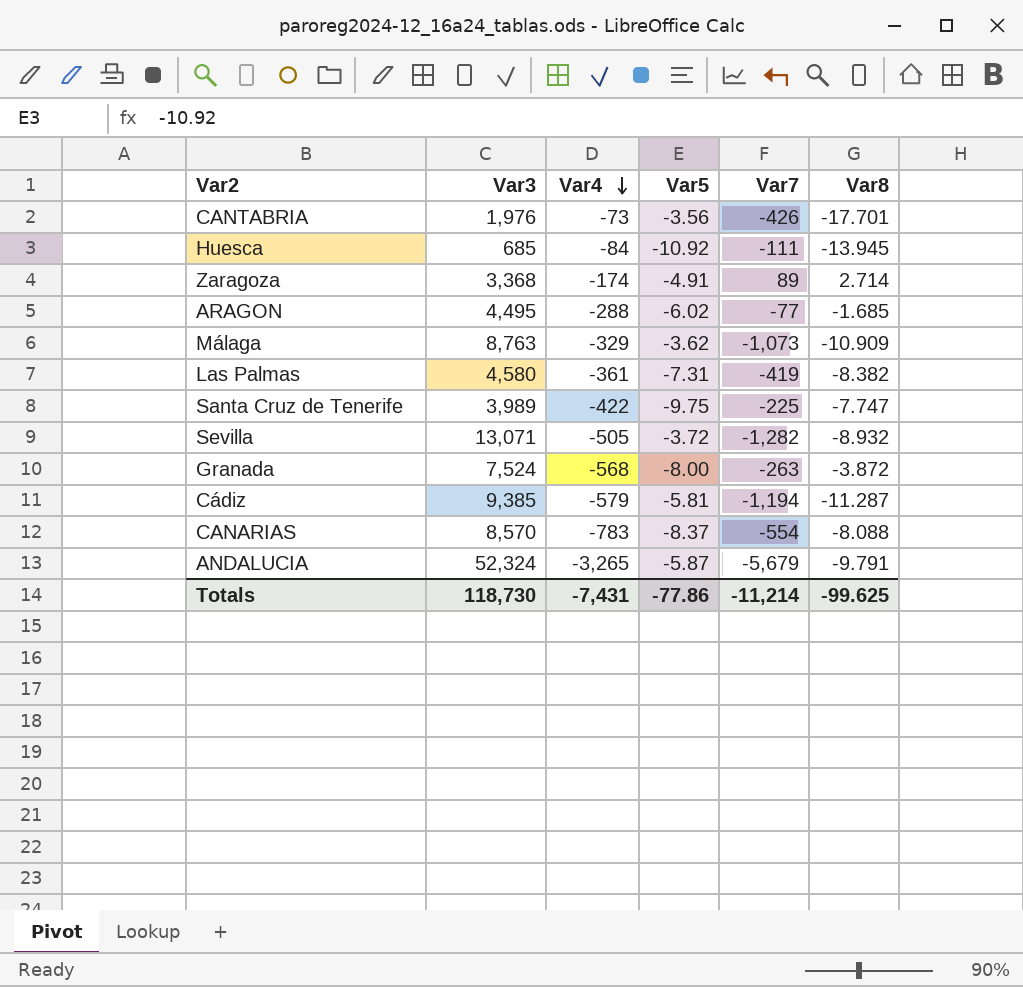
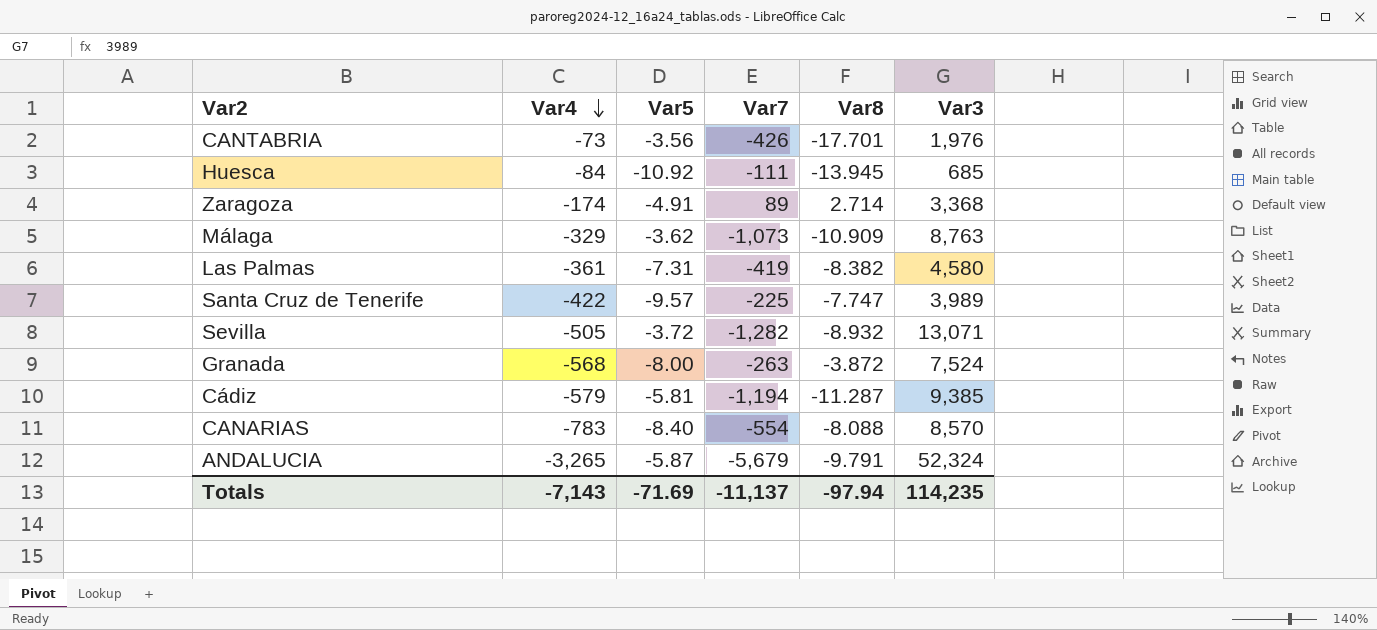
column Var3 | position: 2 -> 6
row ARAGON: 4,495 | -288 | -6.02 | -77 | -1.685 -> none
Santa Cruz de Tenerife | Var5: -9.75 -> -9.57
CANARIAS | Var5: -8.37 -> -8.40
Totals | Var4: -7,431 -> -7,143
Totals | Var5: -77.86 -> -71.69
Totals | Var7: -11,214 -> -11,137
Totals | Var8: -99.625 -> -97.94
Totals | Var3: 118,730 -> 114,235

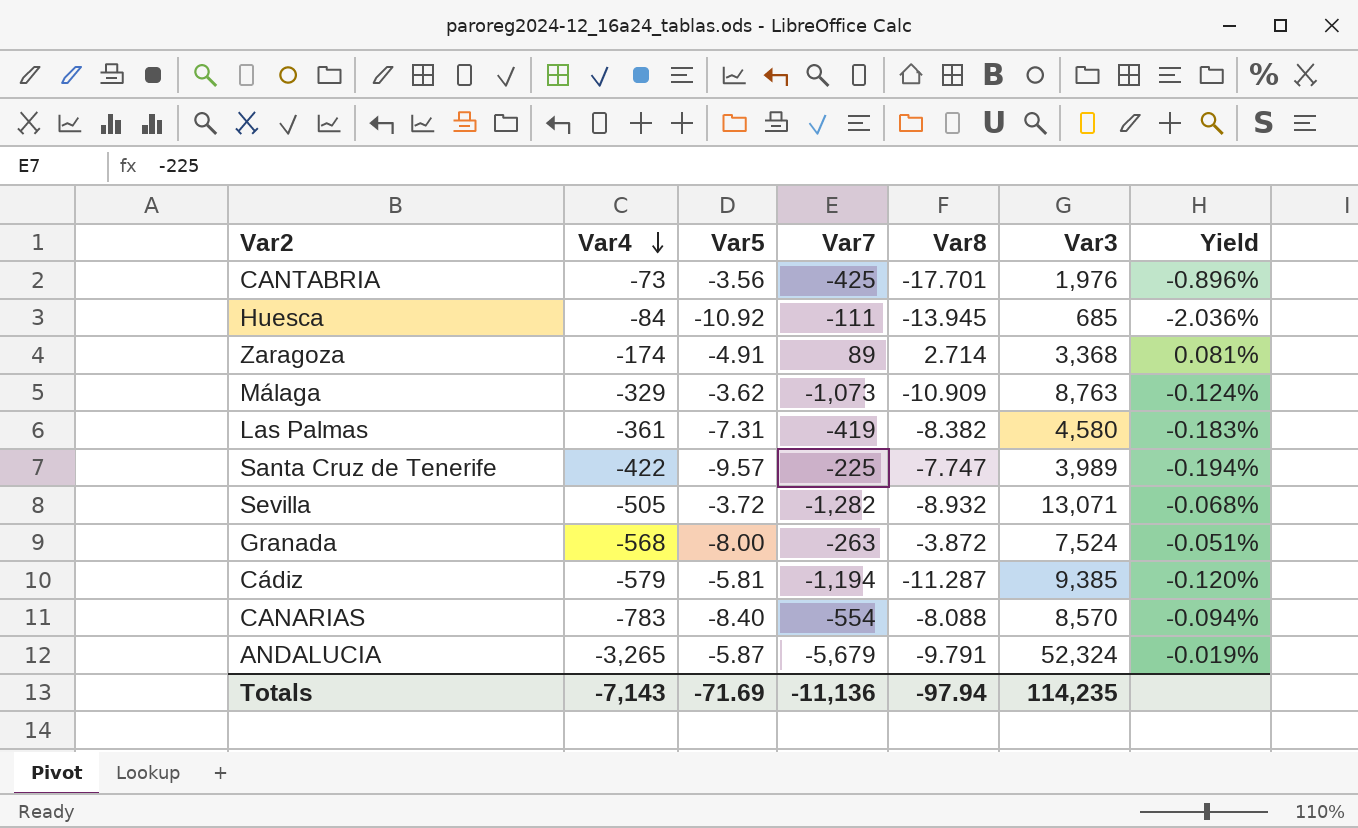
column Yield | formula: none -> [Var8] / [Var3]
CANTABRIA | Var7: -426 -> -425
Totals | Var7: -11,137 -> -11,136

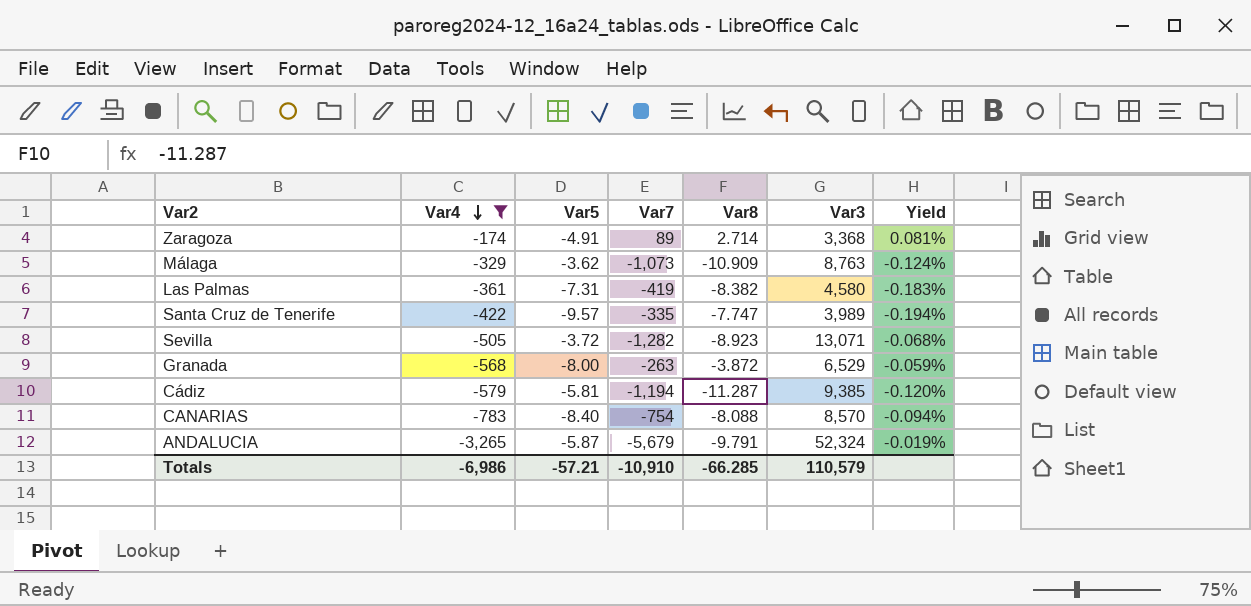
filter: none -> Var4 <= -174
Santa Cruz de Tenerife | Var7: -225 -> -335
Sevilla | Var8: -8.932 -> -8.923
Granada | Var3: 7,524 -> 6,529
Granada | Yield: -0.051% -> -0.059%
CANARIAS | Var7: -554 -> -754
Totals | Var4: -7,143 -> -6,986
Totals | Var5: -71.69 -> -57.21
Totals | Var7: -11,136 -> -10,910
Totals | Var8: -97.94 -> -66.285
Totals | Var3: 114,235 -> 110,579

